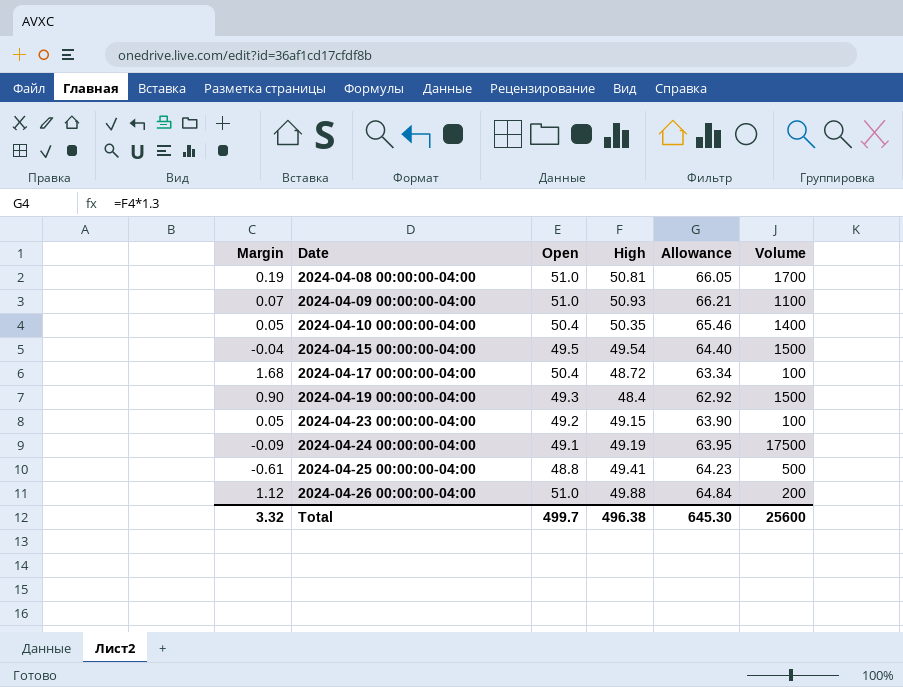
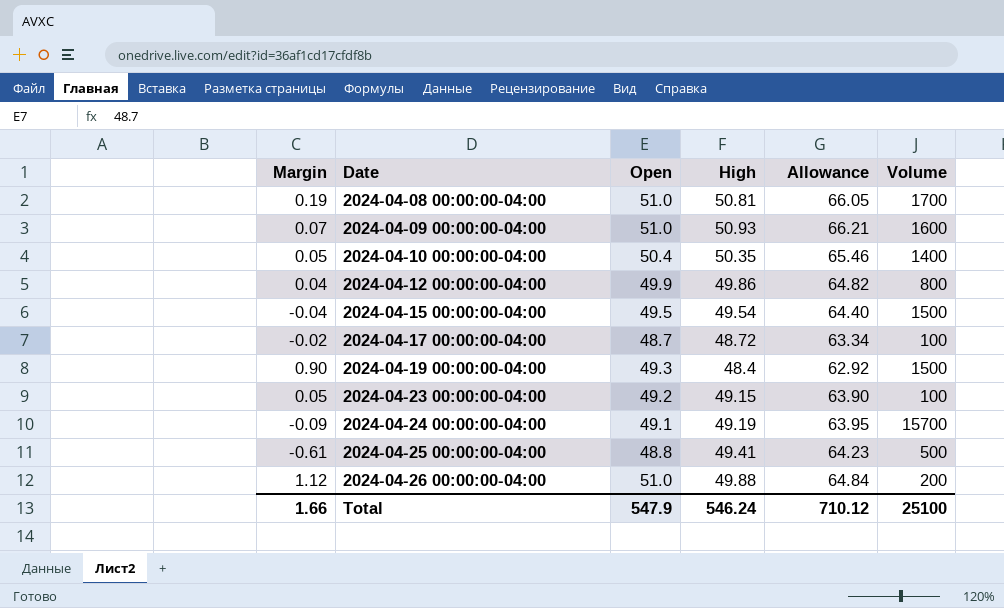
2024-04-09 00:00:00-04:00 | Volume: 1100 -> 1600
row 2024-04-12 00:00:00-04:00: none -> 0.04 | 49.9 | 49.86 | 64.82 | 800
2024-04-17 00:00:00-04:00 | Margin: 1.68 -> -0.02
2024-04-17 00:00:00-04:00 | Open: 50.4 -> 48.7
2024-04-24 00:00:00-04:00 | Volume: 17500 -> 15700
Total | Margin: 3.32 -> 1.66
Total | Open: 499.7 -> 547.9
Total | High: 496.38 -> 546.24
Total | Allowance: 645.30 -> 710.12
Total | Volume: 25600 -> 25100

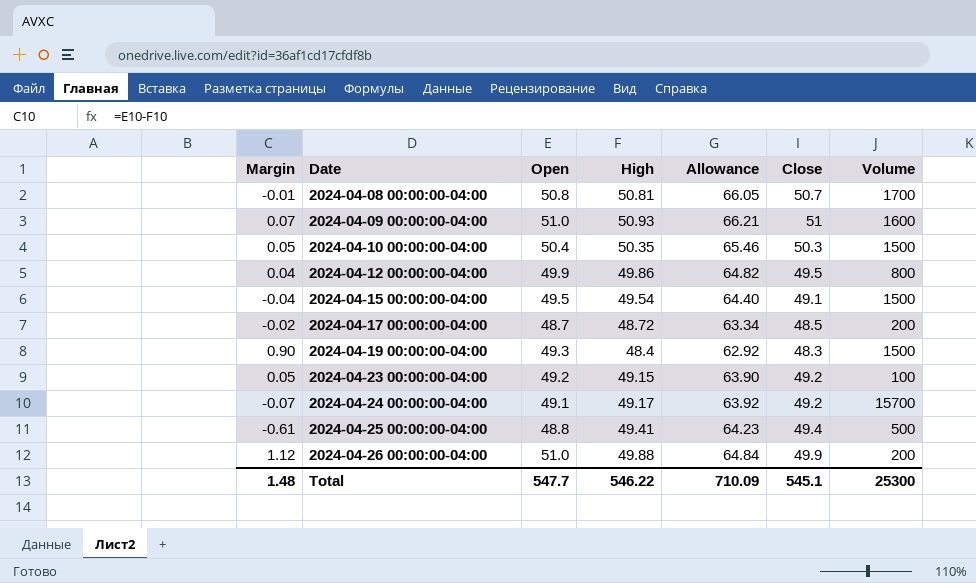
column Close | position: none -> 6
2024-04-08 00:00:00-04:00 | Margin: 0.19 -> -0.01
2024-04-08 00:00:00-04:00 | Open: 51.0 -> 50.8
2024-04-10 00:00:00-04:00 | Volume: 1400 -> 1500
2024-04-17 00:00:00-04:00 | Volume: 100 -> 200
2024-04-24 00:00:00-04:00 | Margin: -0.09 -> -0.07
2024-04-24 00:00:00-04:00 | High: 49.19 -> 49.17
2024-04-24 00:00:00-04:00 | Allowance: 63.95 -> 63.92
Total | Margin: 1.66 -> 1.48
Total | Open: 547.9 -> 547.7
Total | High: 546.24 -> 546.22
Total | Allowance: 710.12 -> 710.09
Total | Volume: 25100 -> 25300

